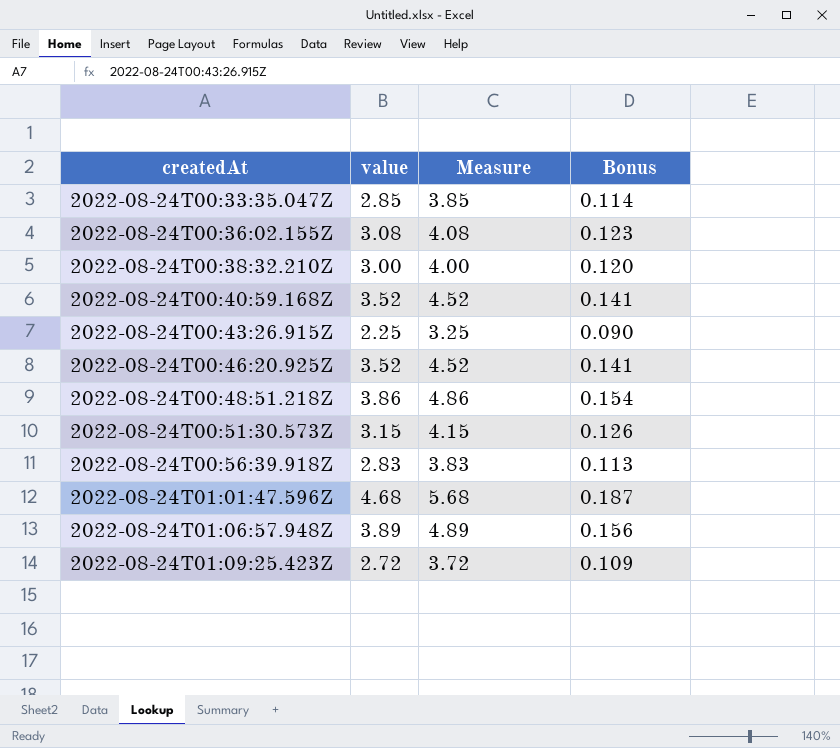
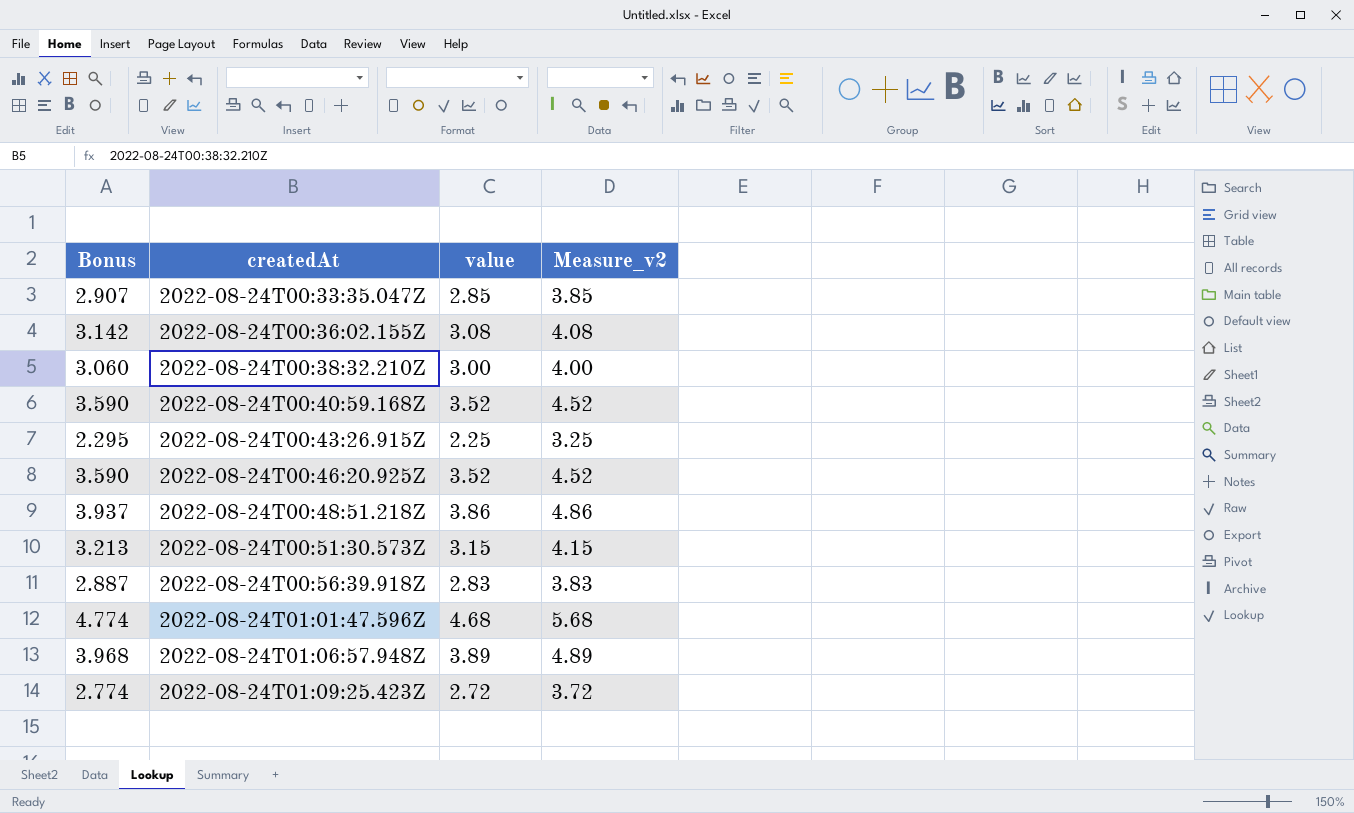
column Bonus | formula: [value] * 0.04 -> [value] * 1.02
column Bonus | position: 4 -> 1
column name: Measure -> Measure_v2

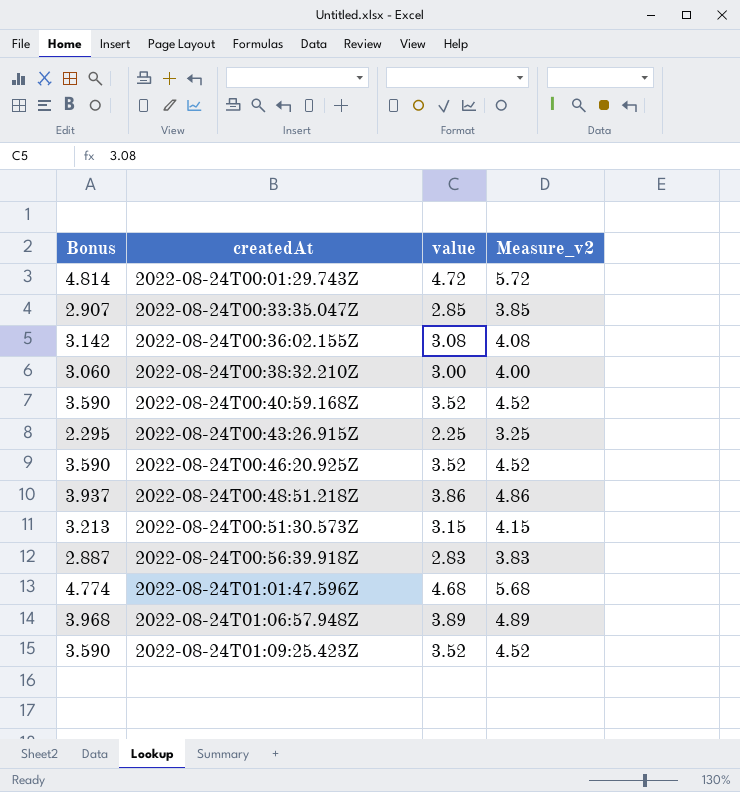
row 2022-08-24T00:01:29.743Z: none -> 4.814 | 4.72 | 5.72
2022-08-24T01:09:25.423Z | Bonus: 2.774 -> 3.590
2022-08-24T01:09:25.423Z | value: 2.72 -> 3.52
2022-08-24T01:09:25.423Z | Measure_v2: 3.72 -> 4.52

